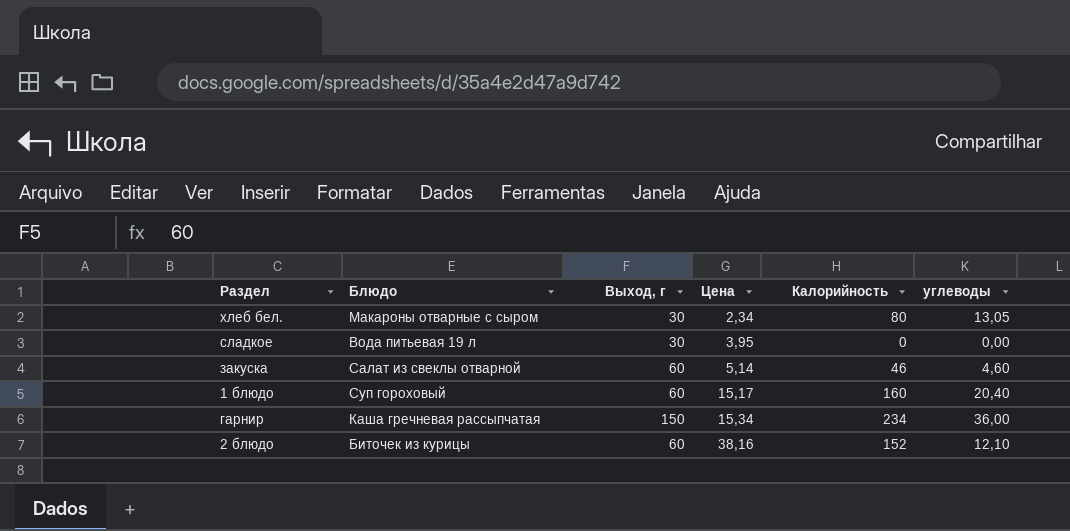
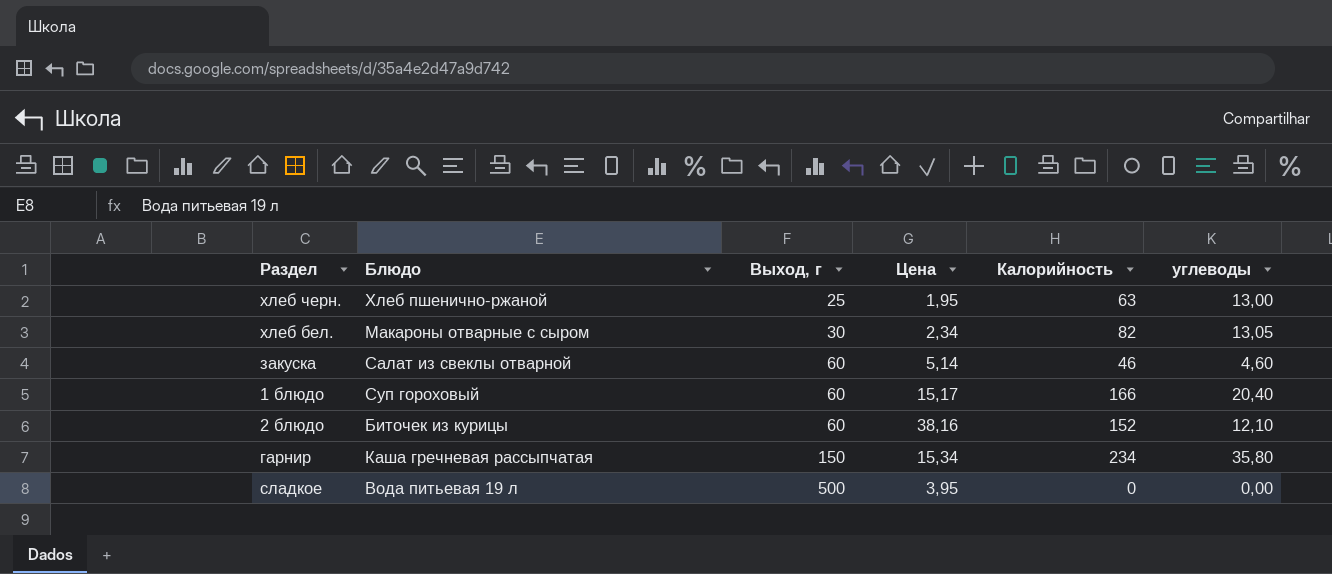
row order: Цена ascending -> Выход, г ascending
row хлеб черн.: none -> Хлеб пшенично-ржаной | 25 | 1,95 | 63 | 13,00
хлеб бел. | Калорийность: 80 -> 82
1 блюдо | Калорийность: 160 -> 166
гарнир | углеводы: 36,00 -> 35,80
сладкое | Выход, г: 30 -> 500

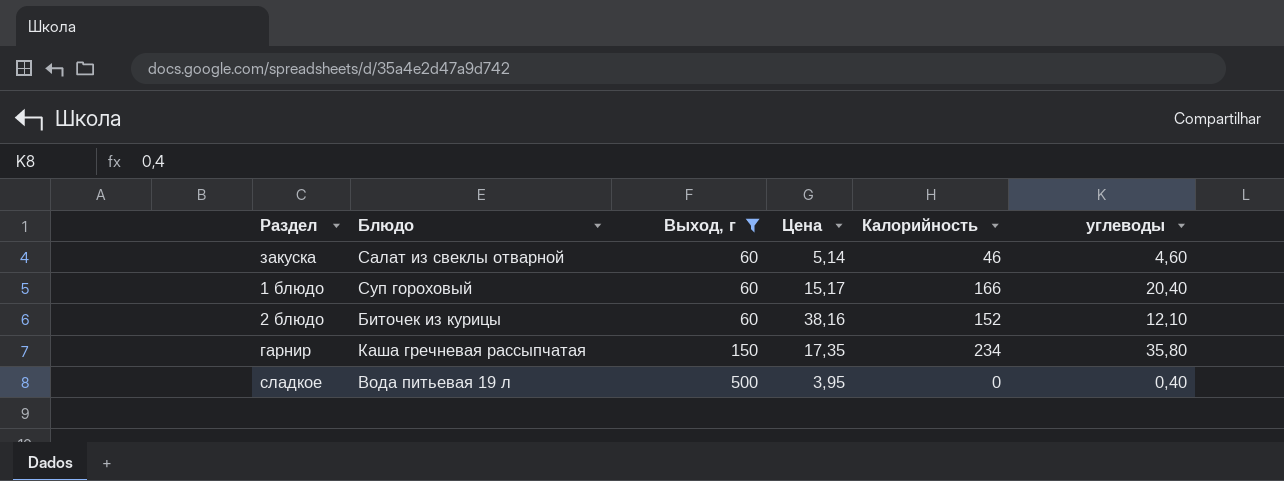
filter: none -> Выход, г >= 60
гарнир | Цена: 15,34 -> 17,35
сладкое | углеводы: 0,00 -> 0,40

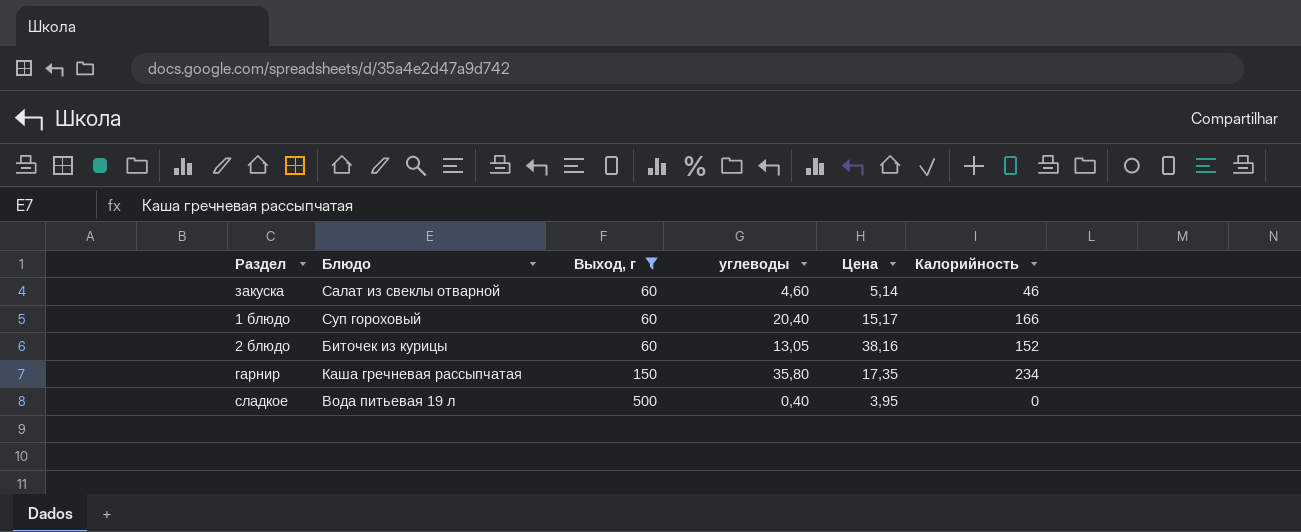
column углеводы | position: 6 -> 4
2 блюдо | углеводы: 12,10 -> 13,05

